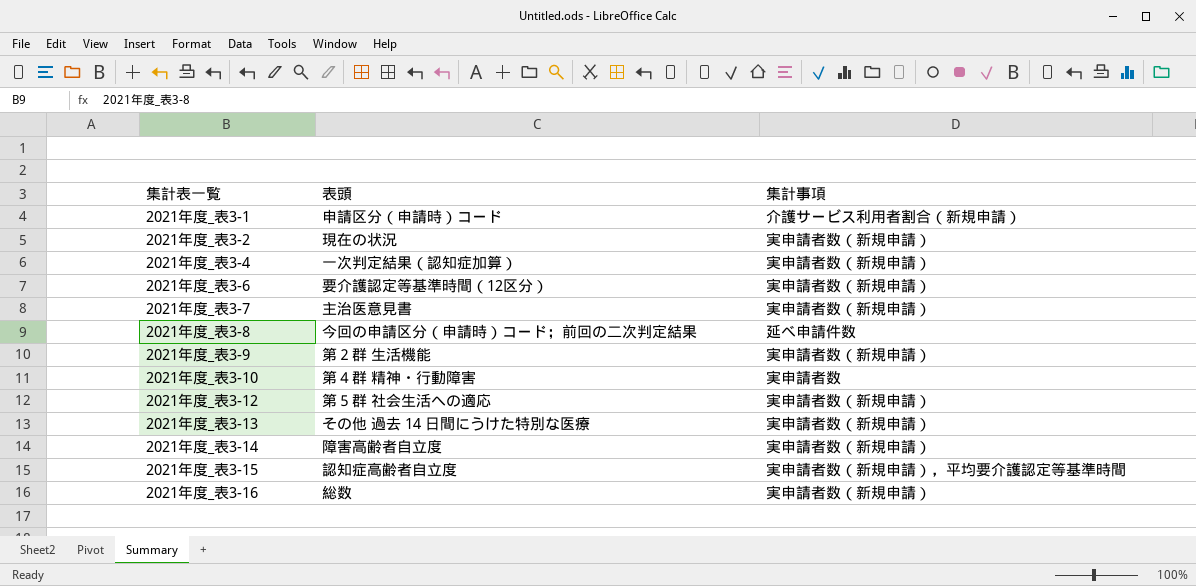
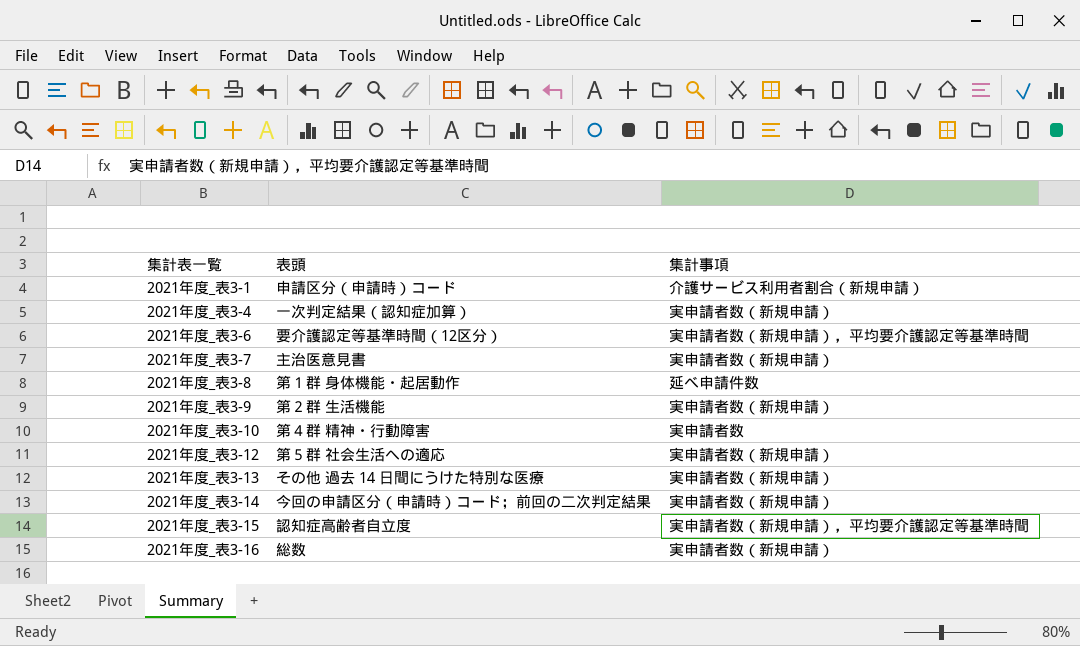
row 2021年度_表3-2: 現在の状況 | 実申請者数（新規申請） -> none
2021年度_表3-6 | 集計事項: 実申請者数（新規申請） -> 実申請者数（新規申請），平均要介護認定等基準時間
2021年度_表3-8 | 表頭: 今回の申請区分（申請時）コード；前回の二次判定結果 -> 第１群 身体機能・起居動作
2021年度_表3-14 | 表頭: 障害高齢者自立度 -> 今回の申請区分（申請時）コード；前回の二次判定結果

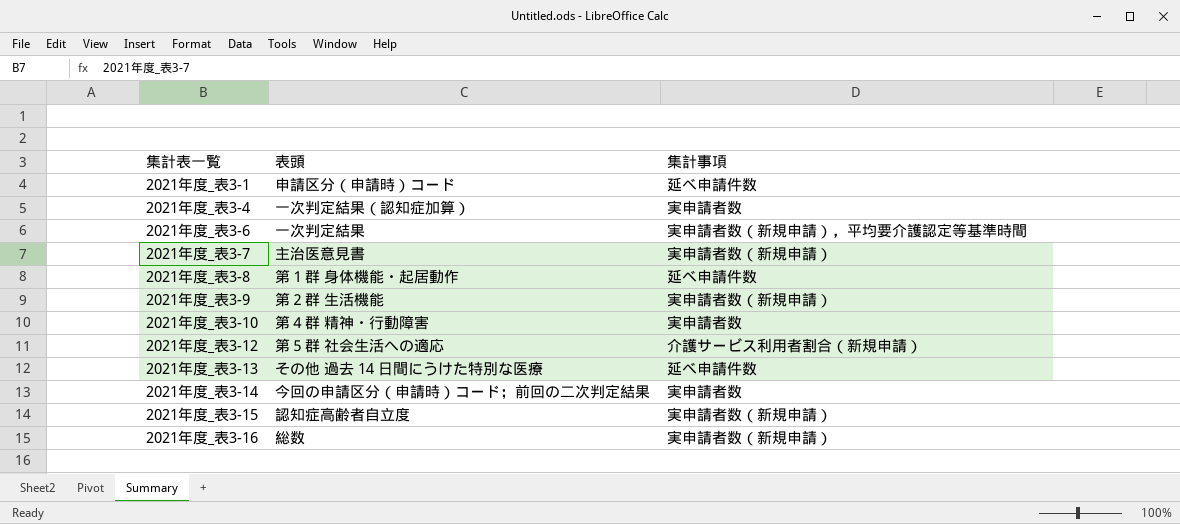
2021年度_表3-1 | 集計事項: 介護サービス利用者割合（新規申請） -> 延べ申請件数
2021年度_表3-4 | 集計事項: 実申請者数（新規申請） -> 実申請者数
2021年度_表3-6 | 表頭: 要介護認定等基準時間（12区分） -> 一次判定結果
2021年度_表3-12 | 集計事項: 実申請者数（新規申請） -> 介護サービス利用者割合（新規申請）
2021年度_表3-13 | 集計事項: 実申請者数（新規申請） -> 延べ申請件数
2021年度_表3-14 | 集計事項: 実申請者数（新規申請） -> 実申請者数
2021年度_表3-15 | 集計事項: 実申請者数（新規申請），平均要介護認定等基準時間 -> 実申請者数（新規申請）

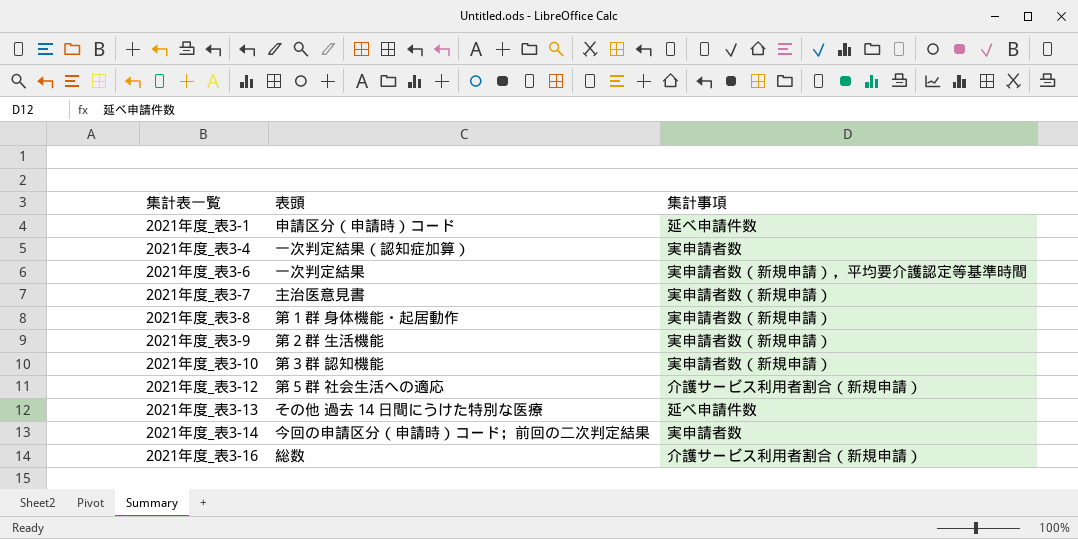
row 2021年度_表3-15: 認知症高齢者自立度 | 実申請者数（新規申請） -> none
2021年度_表3-8 | 集計事項: 延べ申請件数 -> 実申請者数（新規申請）
2021年度_表3-10 | 表頭: 第４群 精神・行動障害 -> 第３群 認知機能
2021年度_表3-10 | 集計事項: 実申請者数 -> 実申請者数（新規申請）
2021年度_表3-16 | 集計事項: 実申請者数（新規申請） -> 介護サービス利用者割合（新規申請）

